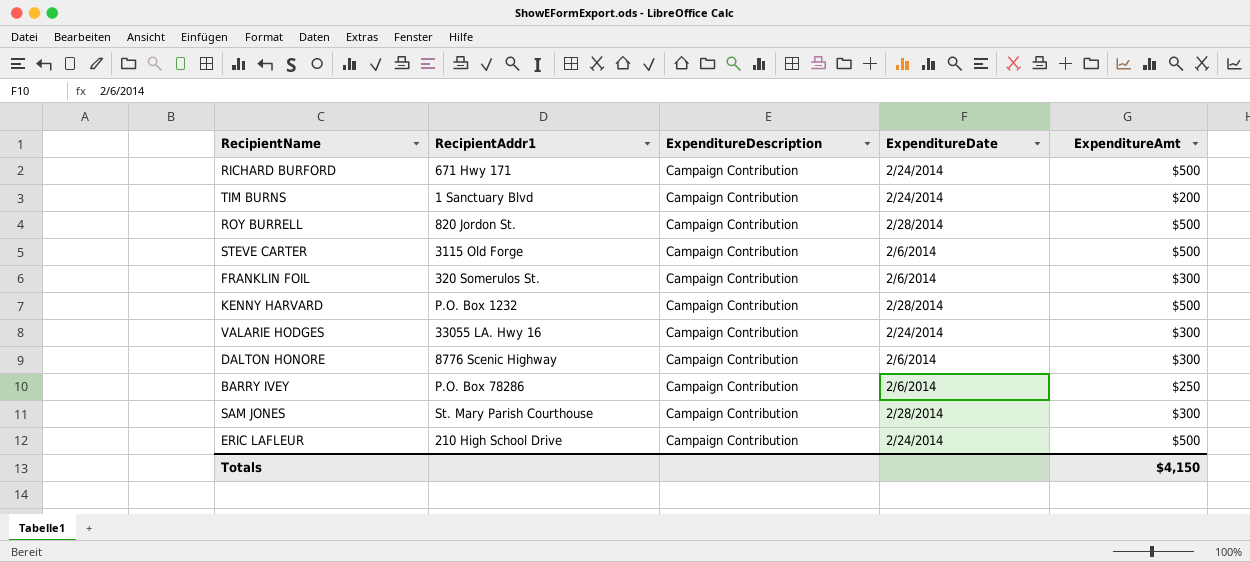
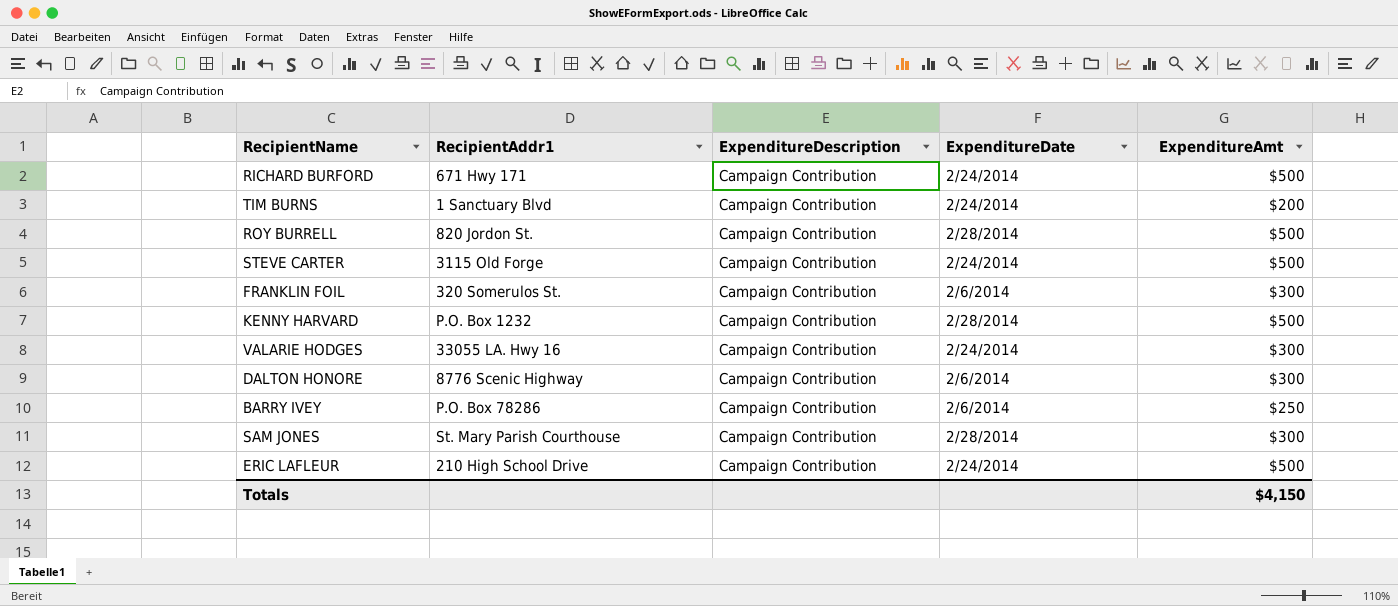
STEVE CARTER | ExpenditureDate: 2/6/2014 -> 2/24/2014

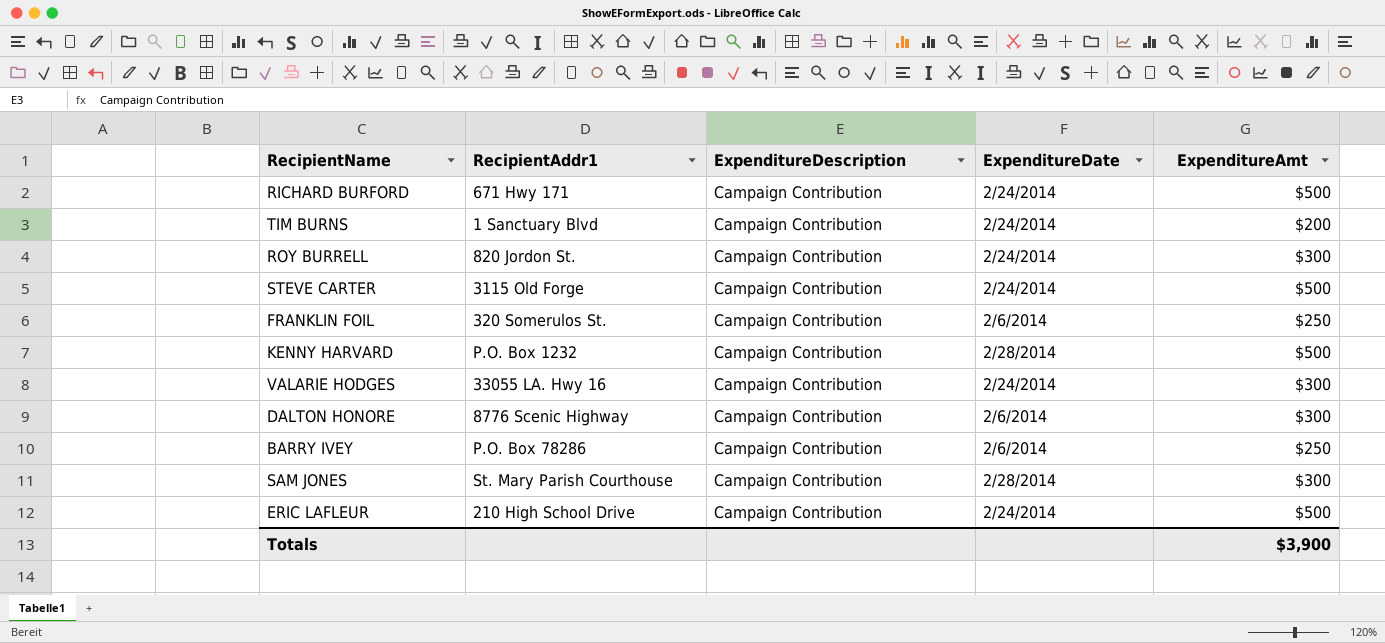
ROY BURRELL | ExpenditureDate: 2/28/2014 -> 2/24/2014
ROY BURRELL | ExpenditureAmt: $500 -> $300
FRANKLIN FOIL | ExpenditureAmt: $300 -> $250
Totals | ExpenditureAmt: $4,150 -> $3,900

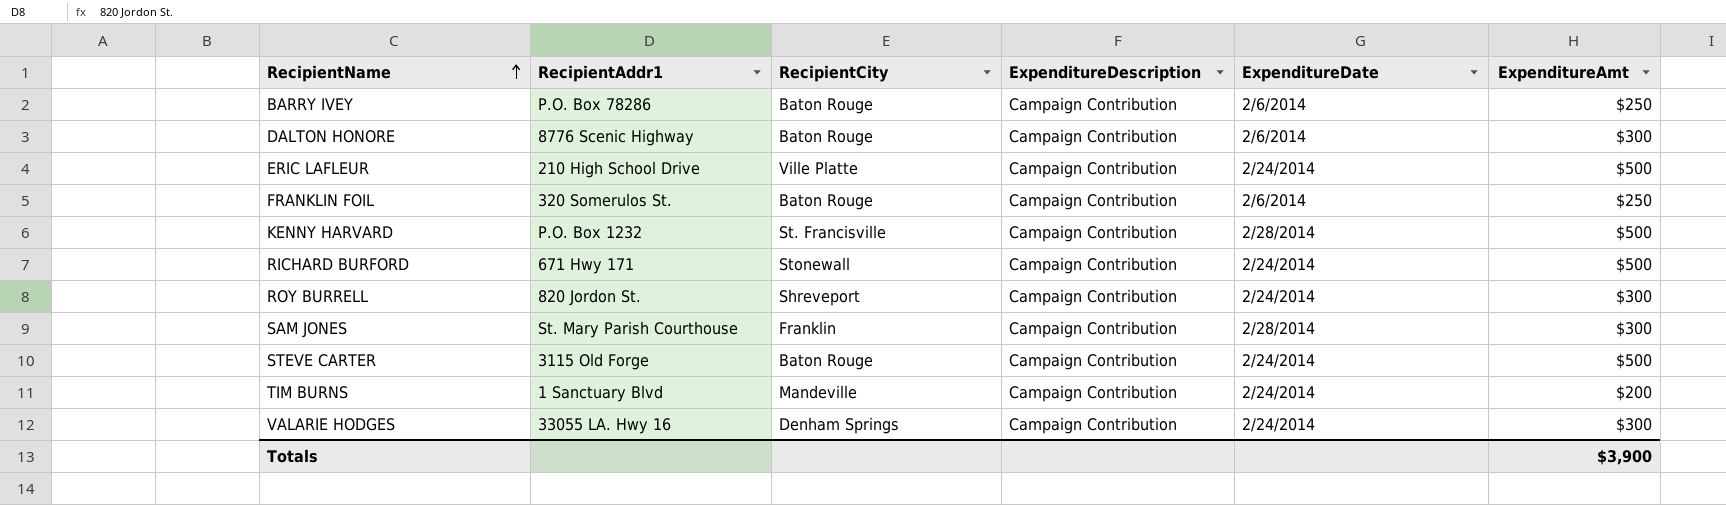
row order: none -> RecipientName ascending
column RecipientCity | position: none -> 3

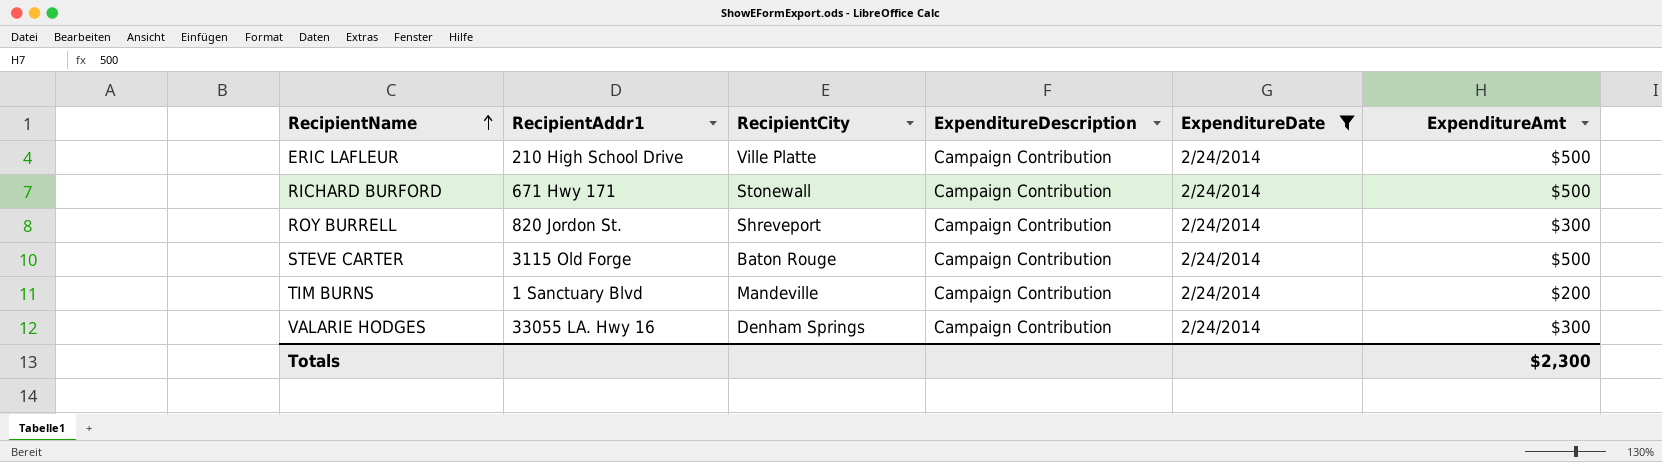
filter: none -> ExpenditureDate = 2/24/2014
Totals | ExpenditureAmt: $3,900 -> $2,300

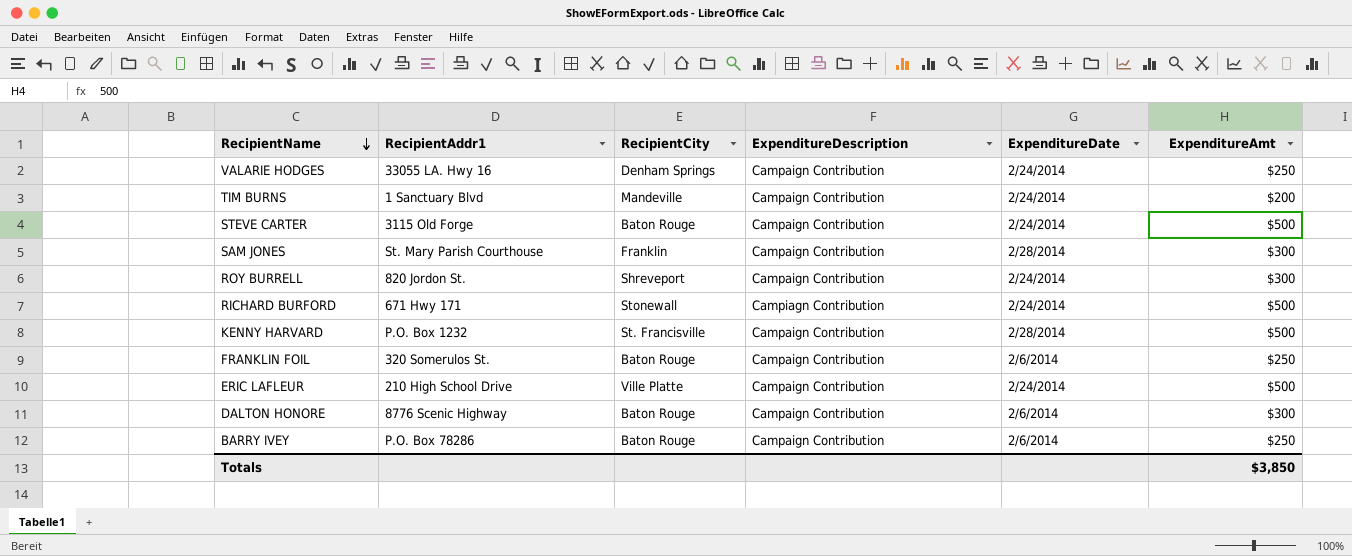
filter: ExpenditureDate = 2/24/2014 -> none
row order: RecipientName ascending -> RecipientName descending
VALARIE HODGES | ExpenditureAmt: $300 -> $250
RICHARD BURFORD | ExpenditureDescription: Campaign Contribution -> Campiagn Contribution
Totals | ExpenditureAmt: $2,300 -> $3,850

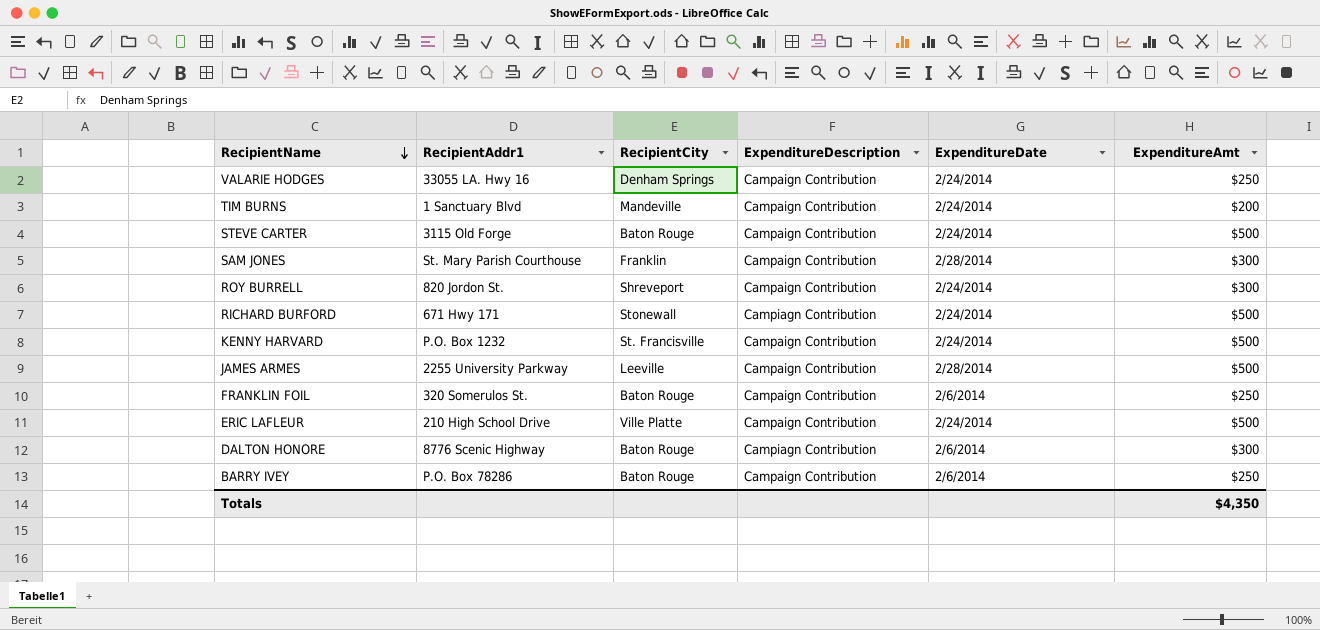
KENNY HARVARD | ExpenditureDate: 2/28/2014 -> 2/24/2014
row JAMES ARMES: none -> 2255 University Parkway | Leeville | Campaign Contribution | 2/28/2014 | $500
DALTON HONORE | ExpenditureDescription: Campaign Contribution -> Campiagn Contribution
Totals | ExpenditureAmt: $3,850 -> $4,350

